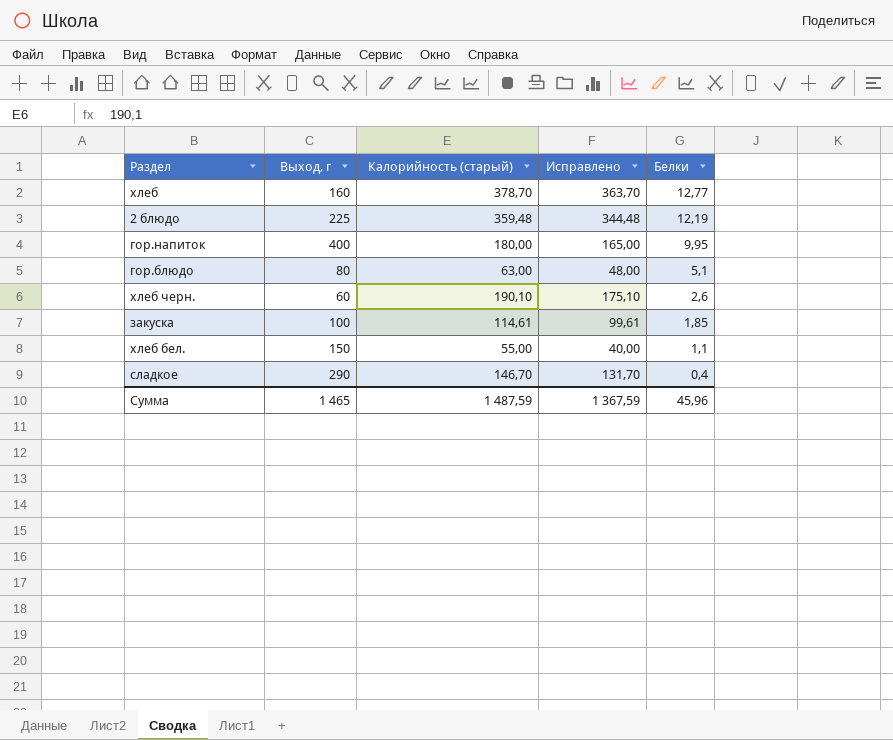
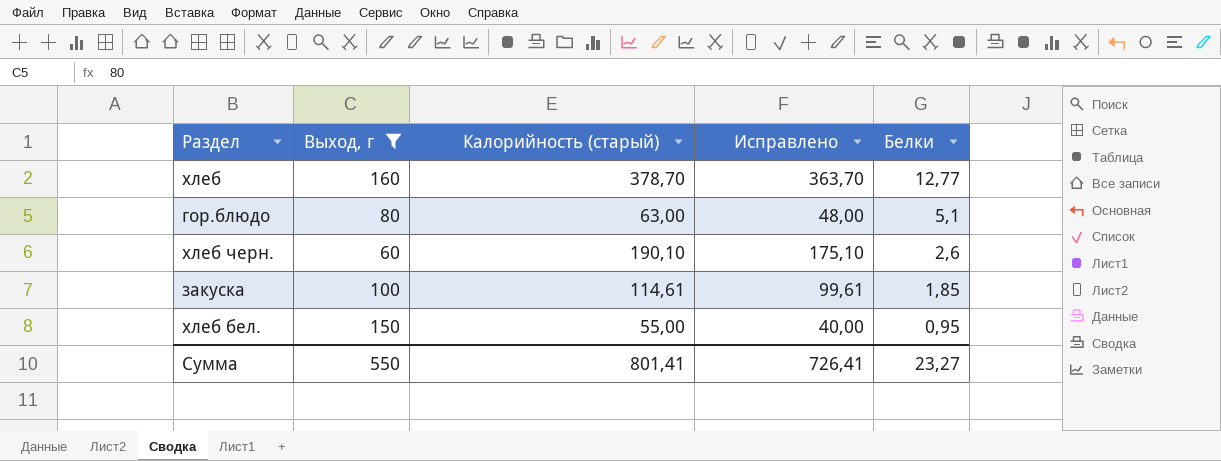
filter: none -> Выход, г <= 160
хлеб бел. | Белки: 1,1 -> 0,95
Сумма | Выход, г: 1 465 -> 550
Сумма | Калорийность (старый): 1 487,59 -> 801,41
Сумма | Исправлено: 1 367,59 -> 726,41
Сумма | Белки: 45,96 -> 23,27

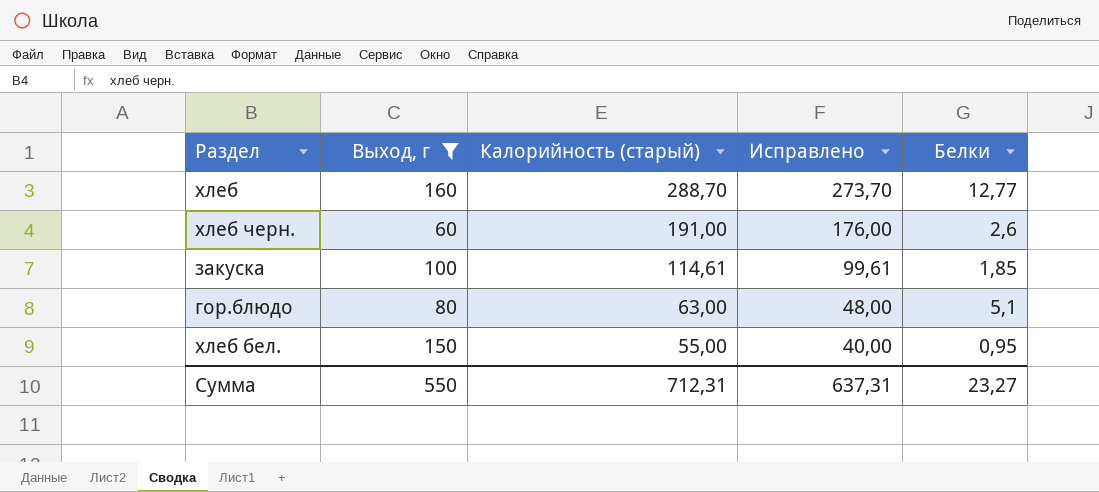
row order: Белки descending -> Калорийность (старый) descending
хлеб | Калорийность (старый): 378,70 -> 288,70
хлеб | Исправлено: 363,70 -> 273,70
хлеб черн. | Калорийность (старый): 190,10 -> 191,00
хлеб черн. | Исправлено: 175,10 -> 176,00
Сумма | Калорийность (старый): 801,41 -> 712,31
Сумма | Исправлено: 726,41 -> 637,31

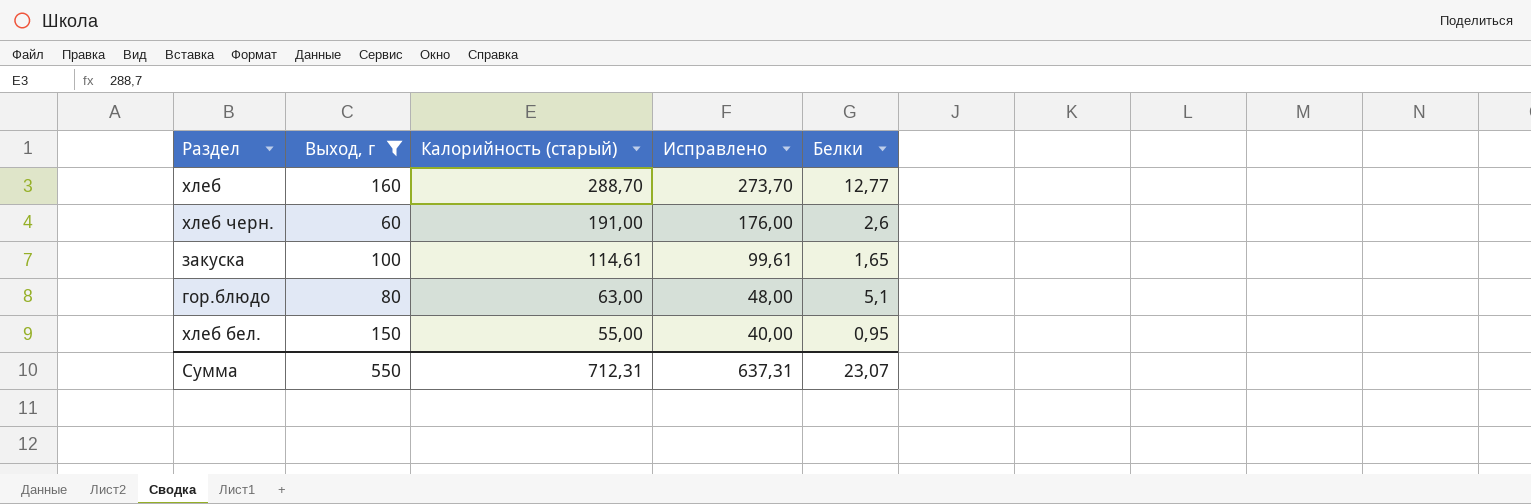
закуска | Белки: 1,85 -> 1,65
Сумма | Белки: 23,27 -> 23,07

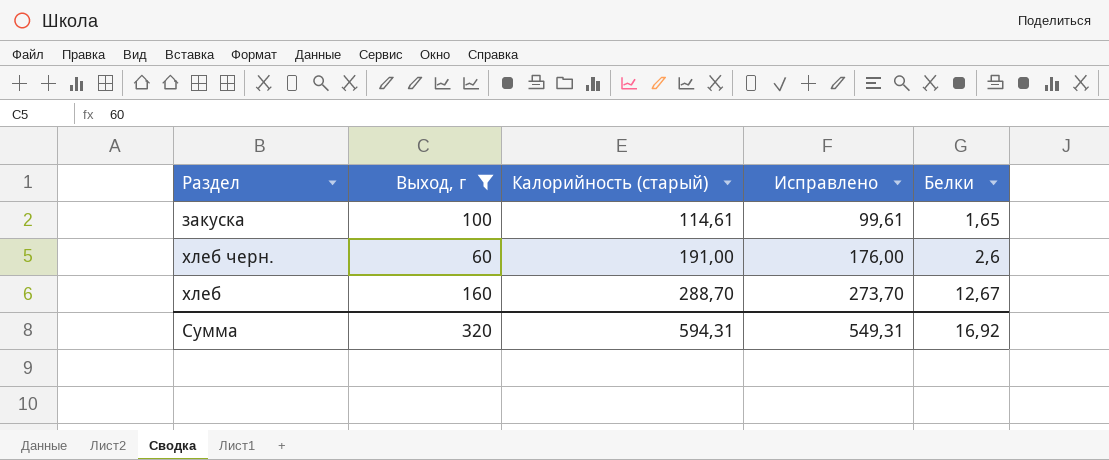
row order: Калорийность (старый) descending -> Калорийность (старый) ascending
row гор.блюдо: 80 | 63,00 | 48,00 | 5,1 -> none
row хлеб бел.: 150 | 55,00 | 40,00 | 0,95 -> none
хлеб | Белки: 12,77 -> 12,67
Сумма | Выход, г: 550 -> 320
Сумма | Калорийность (старый): 712,31 -> 594,31
Сумма | Исправлено: 637,31 -> 549,31
Сумма | Белки: 23,07 -> 16,92

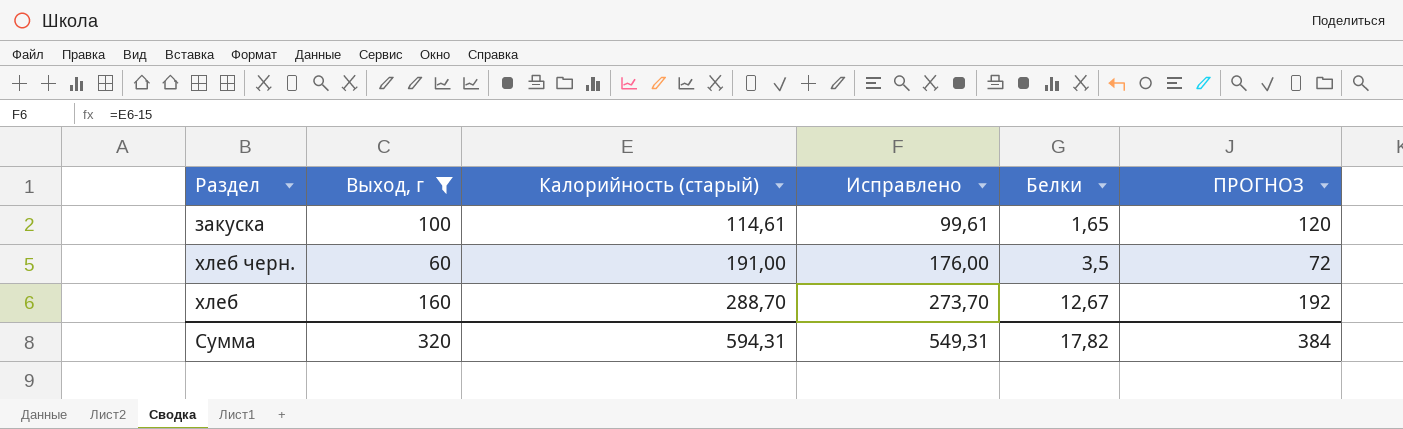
column ПРОГНОЗ | formula: none -> [Выход, г] * 1,2
хлеб черн. | Белки: 2,6 -> 3,5
Сумма | Белки: 16,92 -> 17,82

